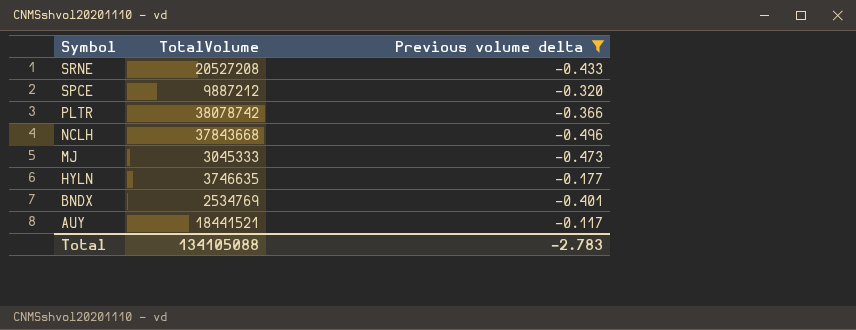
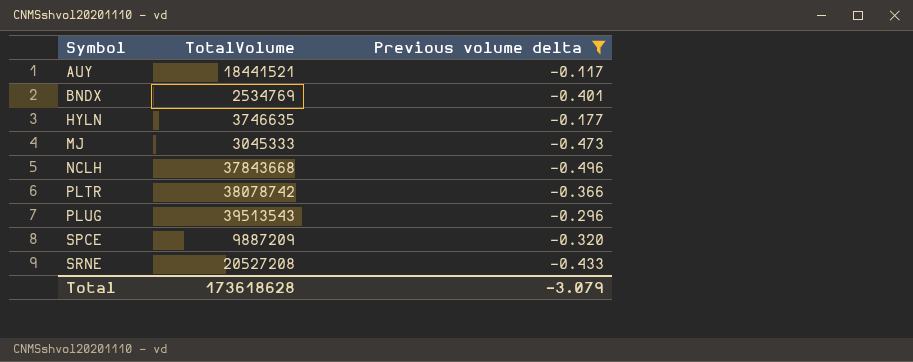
row order: Symbol descending -> Symbol ascending
row PLUG: none -> 39513543 | -0.296
SPCE | TotalVolume: 9887212 -> 9887209
Total | TotalVolume: 134105088 -> 173618628
Total | Previous volume delta: -2.783 -> -3.079

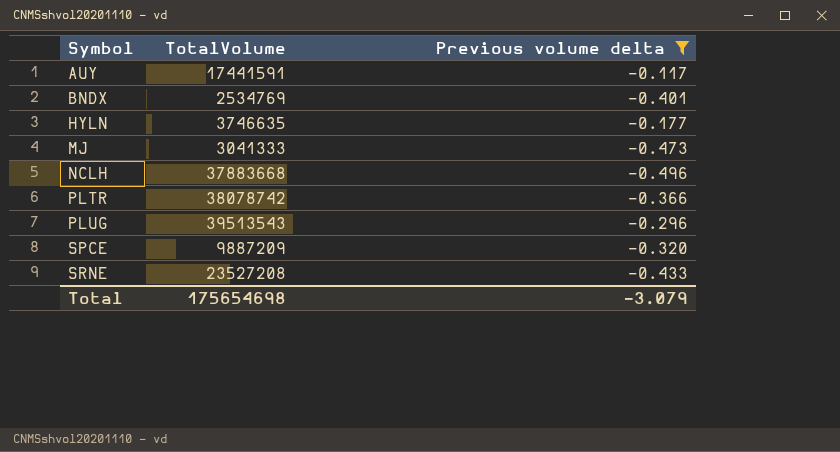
AUY | TotalVolume: 18441521 -> 17441591
MJ | TotalVolume: 3045333 -> 3041333
NCLH | TotalVolume: 37843668 -> 37883668
SRNE | TotalVolume: 20527208 -> 23527208
Total | TotalVolume: 173618628 -> 175654698

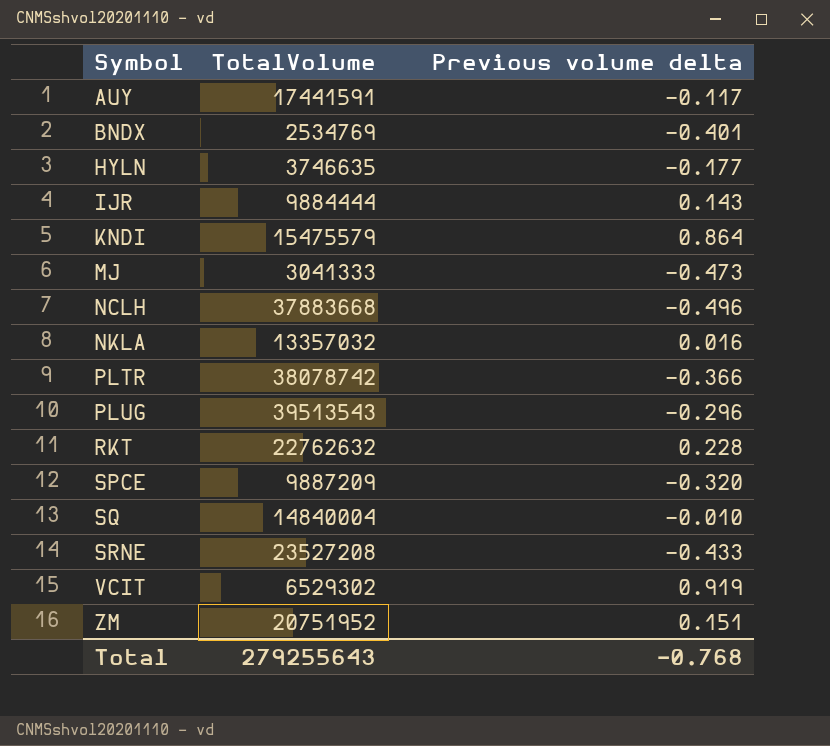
filter: Previous volume delta <= -0.117 -> none
Total | TotalVolume: 175654698 -> 279255643
Total | Previous volume delta: -3.079 -> -0.768

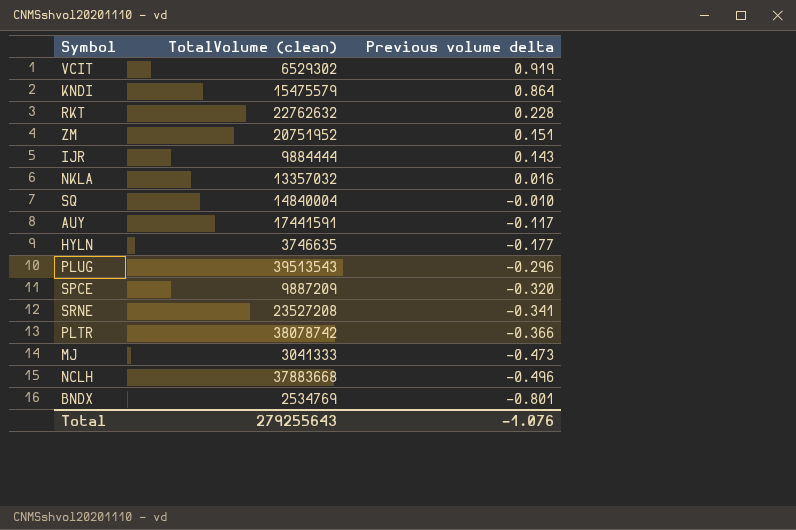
row order: Symbol ascending -> Previous volume delta descending
column name: TotalVolume -> TotalVolume (clean)
SRNE | Previous volume delta: -0.433 -> -0.341
BNDX | Previous volume delta: -0.401 -> -0.801
Total | Previous volume delta: -0.768 -> -1.076

